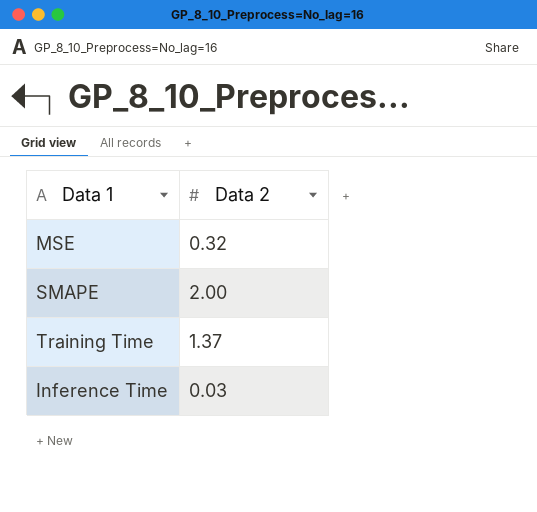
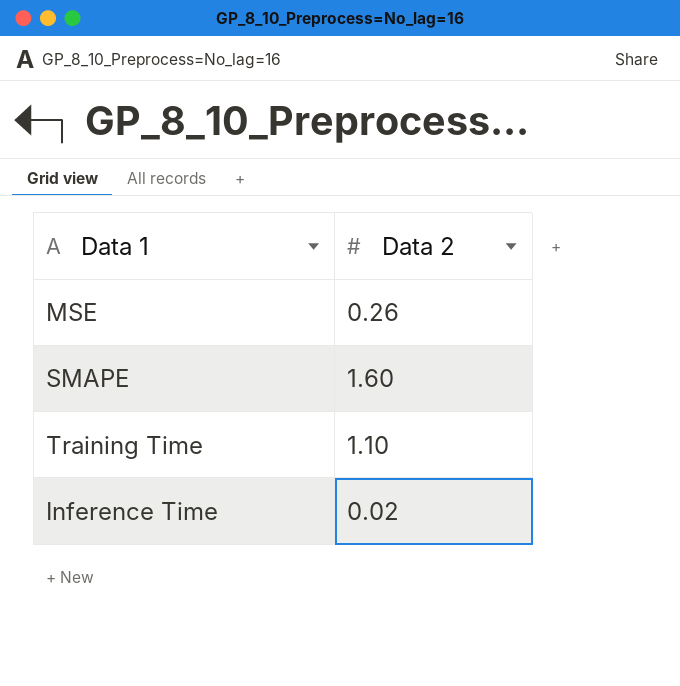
MSE | Data 2: 0.32 -> 0.26
SMAPE | Data 2: 2.00 -> 1.60
Training Time | Data 2: 1.37 -> 1.10
Inference Time | Data 2: 0.03 -> 0.02

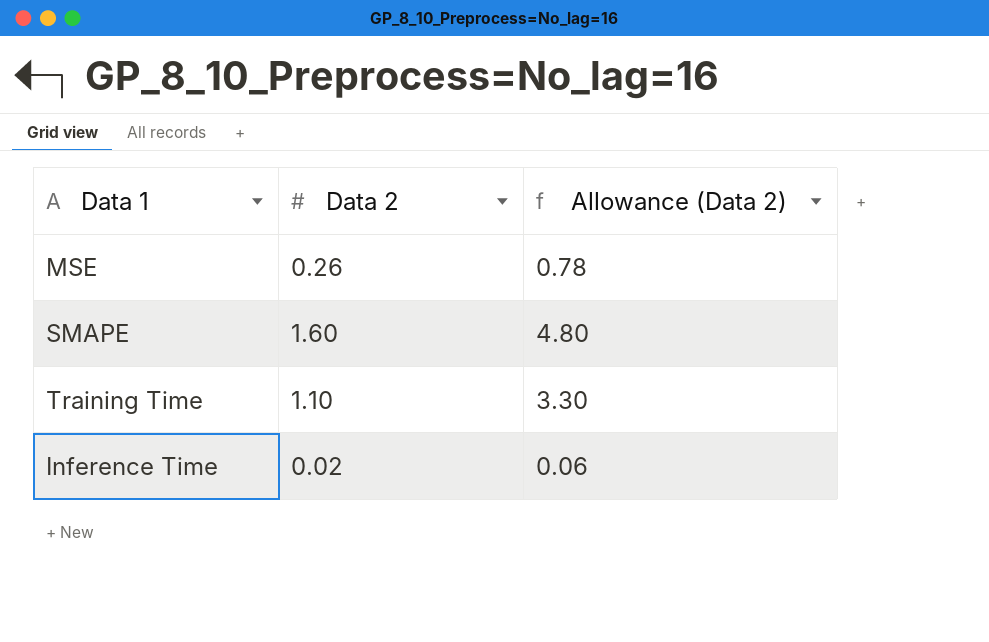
column Allowance (Data 2) | formula: none -> [Data 2] * 3

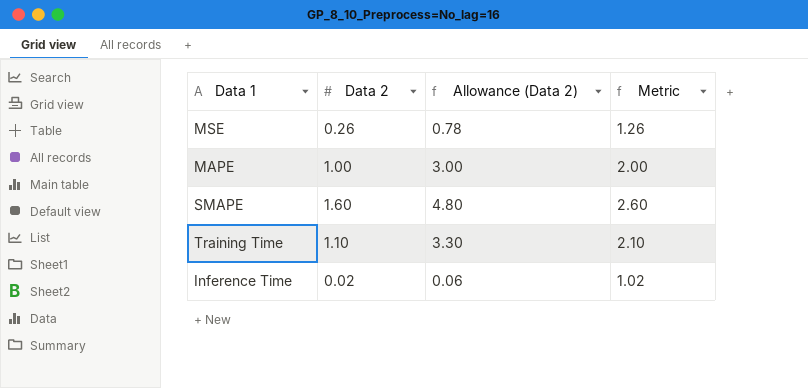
column Metric | formula: none -> [Data 2] + 1
row MAPE: none -> 1.00 | 3.00 | 2.00

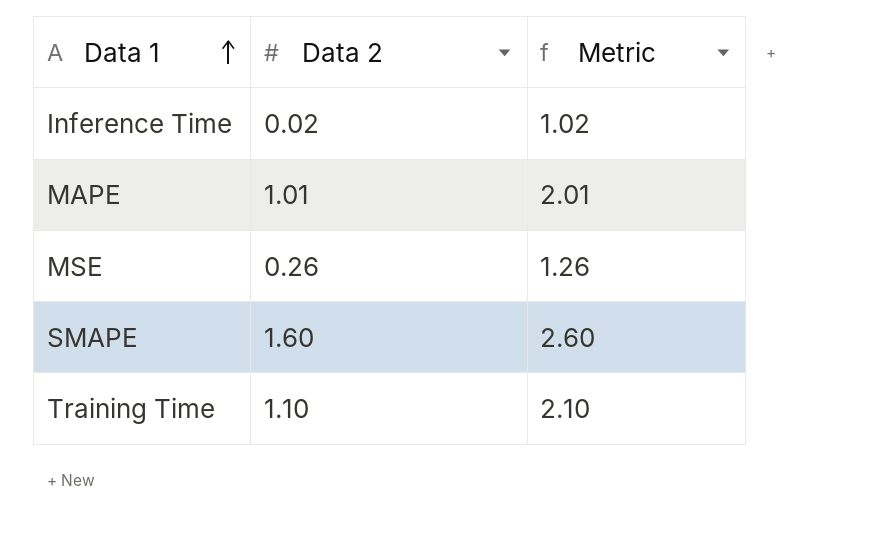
row order: none -> Data 1 ascending
column Allowance (Data 2) | formula: [Data 2] * 3 -> none
MAPE | Data 2: 1.00 -> 1.01
MAPE | Metric: 2.00 -> 2.01

